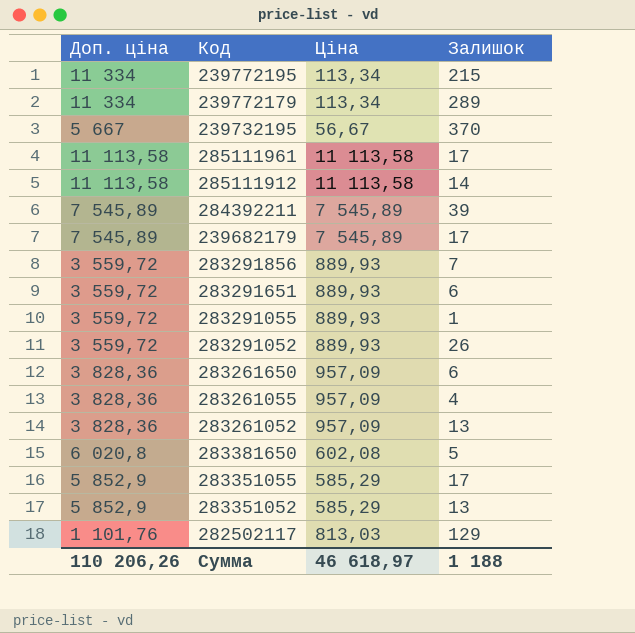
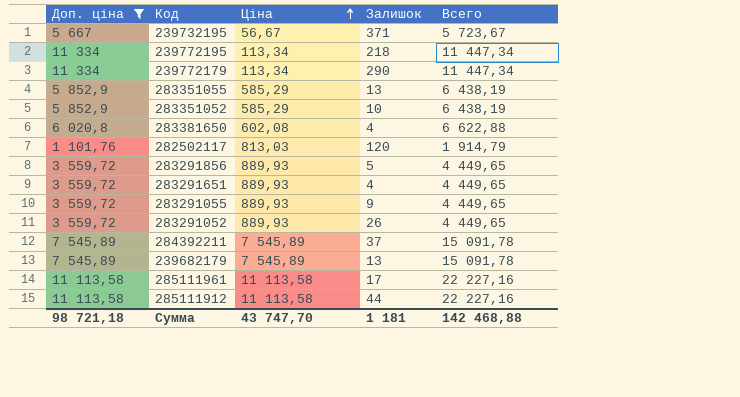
filter: none -> Доп. ціна != 3 828,36
row order: none -> Ціна ascending
column Всего | formula: none -> [Доп. ціна] + [Ціна]
239732195 | Залишок: 370 -> 371
239772195 | Залишок: 215 -> 218
239772179 | Залишок: 289 -> 290
283351055 | Залишок: 17 -> 13
283351052 | Залишок: 13 -> 10
283381650 | Залишок: 5 -> 4
282502117 | Залишок: 129 -> 120
283291856 | Залишок: 7 -> 5
283291651 | Залишок: 6 -> 4
283291055 | Залишок: 1 -> 9
284392211 | Залишок: 39 -> 37
239682179 | Залишок: 17 -> 13
285111912 | Залишок: 14 -> 44
Сумма | Доп. ціна: 110 206,26 -> 98 721,18
Сумма | Ціна: 46 618,97 -> 43 747,70
Сумма | Залишок: 1 188 -> 1 181

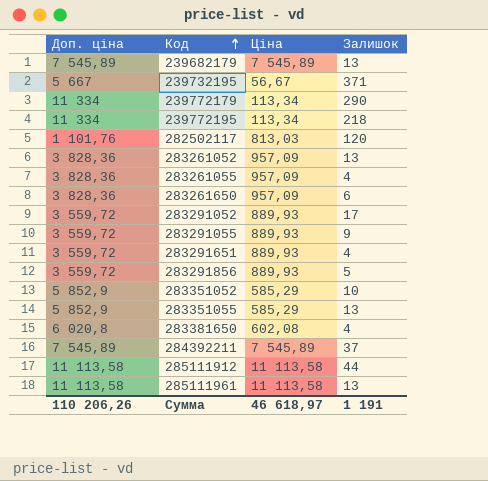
filter: Доп. ціна != 3 828,36 -> none
row order: Ціна ascending -> Код ascending
column Всего | formula: [Доп. ціна] + [Ціна] -> none
283291052 | Залишок: 26 -> 17
285111961 | Залишок: 17 -> 13
Сумма | Доп. ціна: 98 721,18 -> 110 206,26
Сумма | Ціна: 43 747,70 -> 46 618,97
Сумма | Залишок: 1 181 -> 1 191

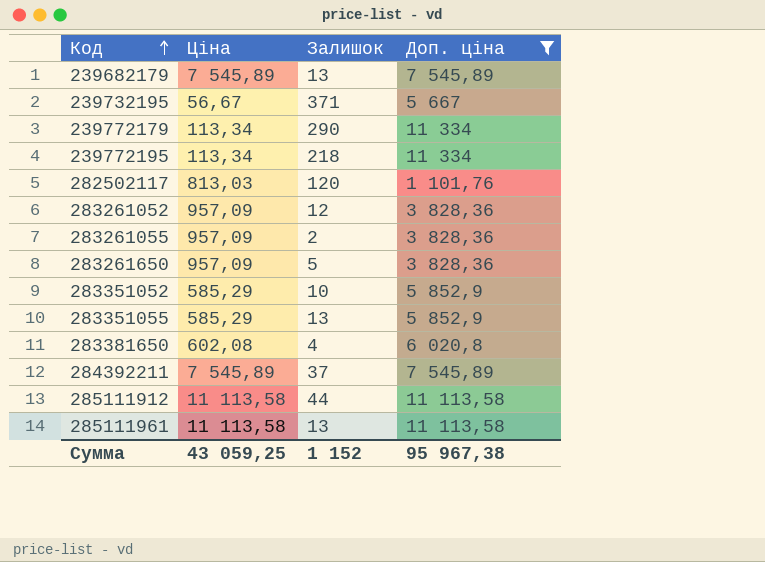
filter: none -> Доп. ціна != 3 559,72
column Доп. ціна | position: 1 -> 4
283261052 | Залишок: 13 -> 12
283261055 | Залишок: 4 -> 2
283261650 | Залишок: 6 -> 5
Сумма | Ціна: 46 618,97 -> 43 059,25
Сумма | Залишок: 1 191 -> 1 152
Сумма | Доп. ціна: 110 206,26 -> 95 967,38

